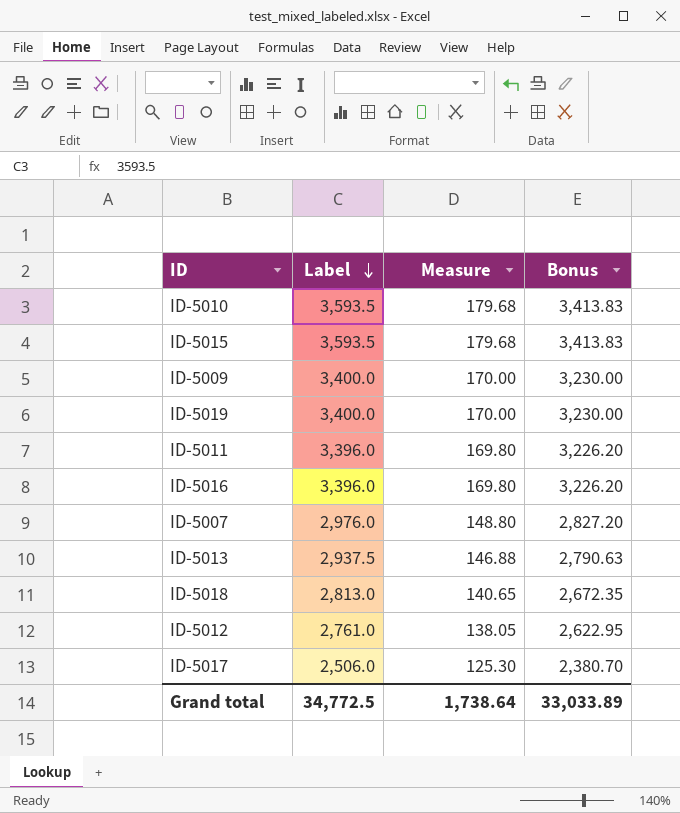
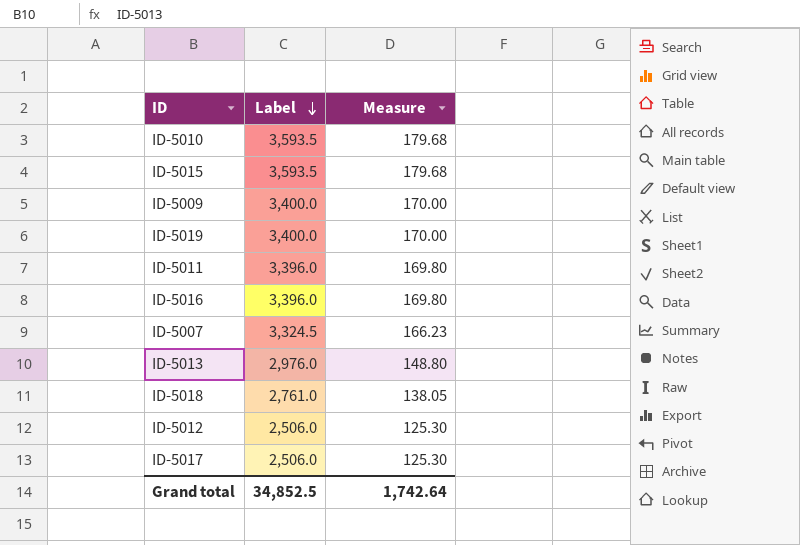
column Bonus | formula: [Label] * 0.95 -> none
ID-5007 | Label: 2,976.0 -> 3,324.5
ID-5007 | Measure: 148.80 -> 166.23
ID-5013 | Label: 2,937.5 -> 2,976.0
ID-5013 | Measure: 146.88 -> 148.80
ID-5018 | Label: 2,813.0 -> 2,761.0
ID-5018 | Measure: 140.65 -> 138.05
ID-5012 | Label: 2,761.0 -> 2,506.0
ID-5012 | Measure: 138.05 -> 125.30
Grand total | Label: 34,772.5 -> 34,852.5
Grand total | Measure: 1,738.64 -> 1,742.64

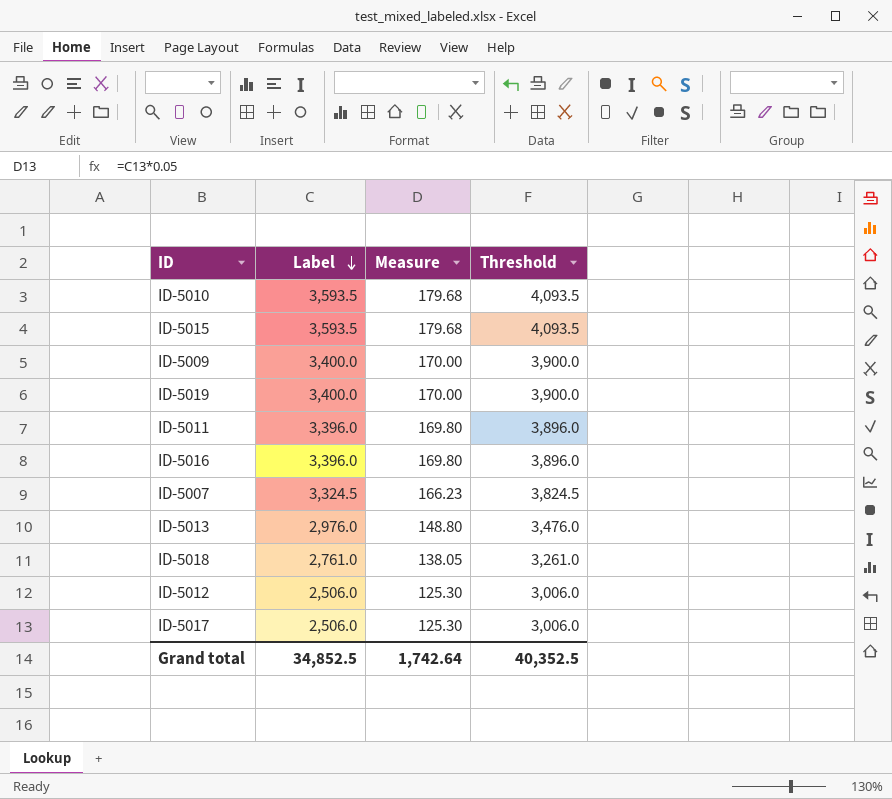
column Threshold | formula: none -> [Label] + 500

